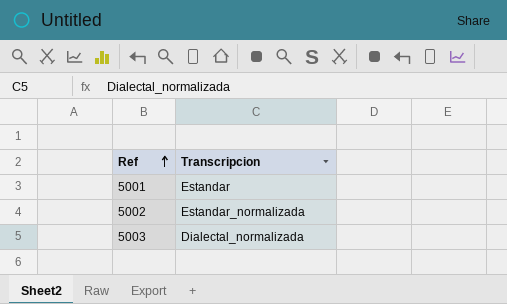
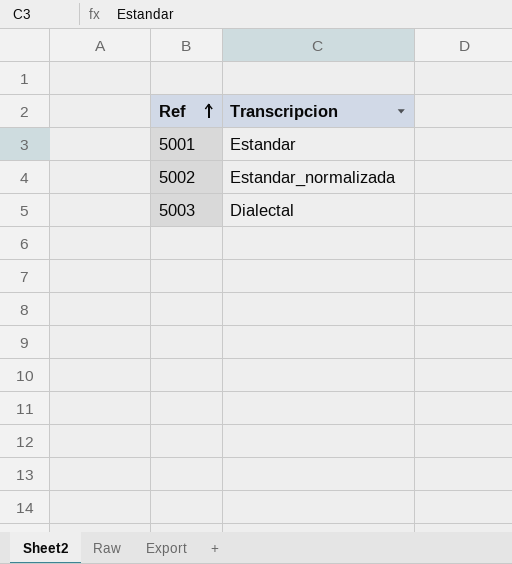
5003 | Transcripcion: Dialectal_normalizada -> Dialectal

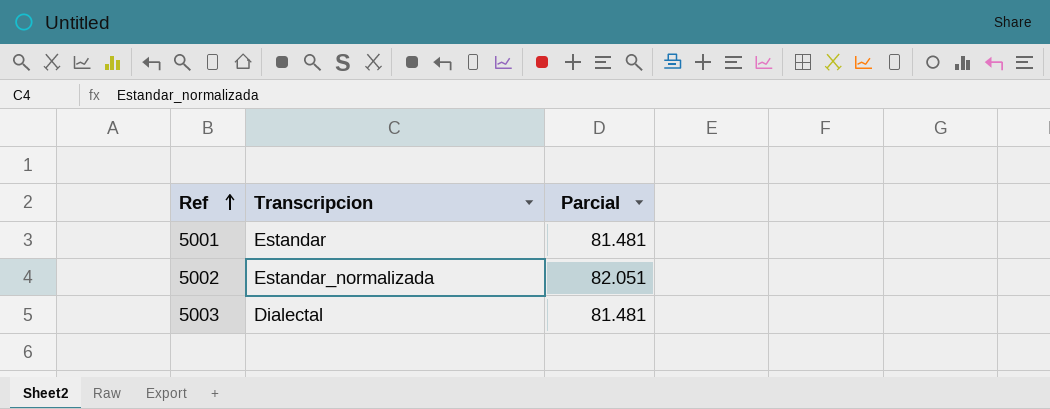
column Parcial | position: none -> 3

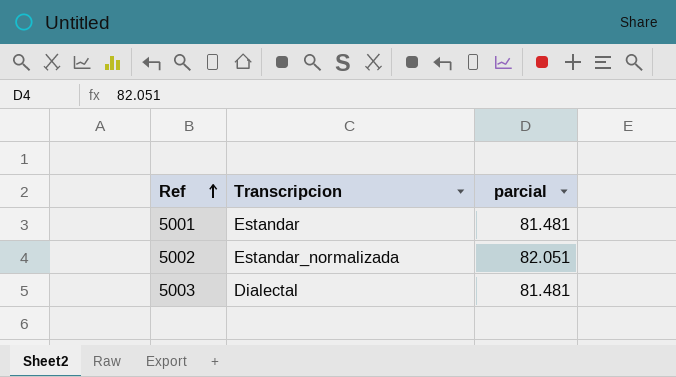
column name: Parcial -> parcial

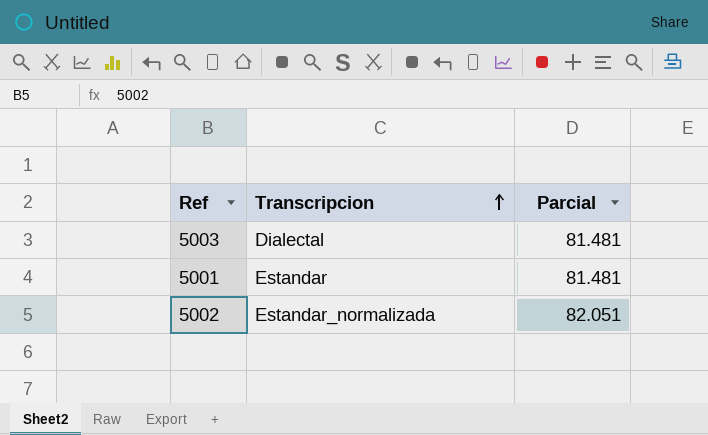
row order: Ref ascending -> Transcripcion ascending
column name: parcial -> Parcial

